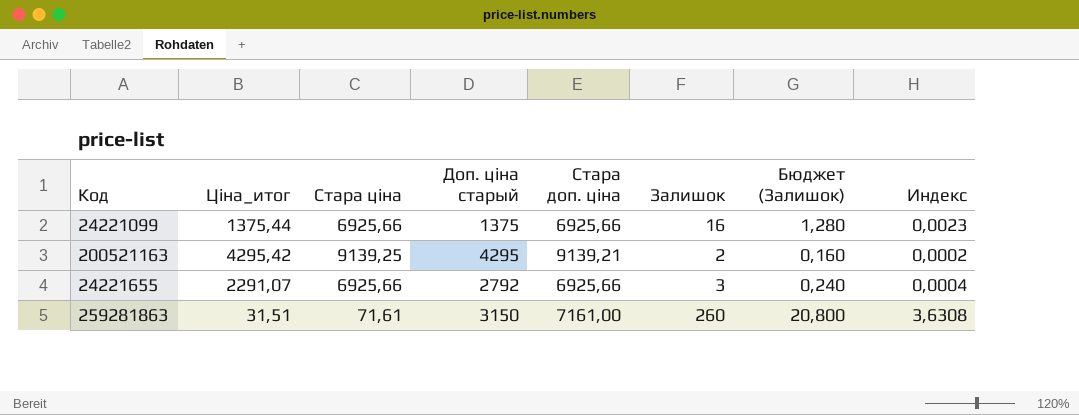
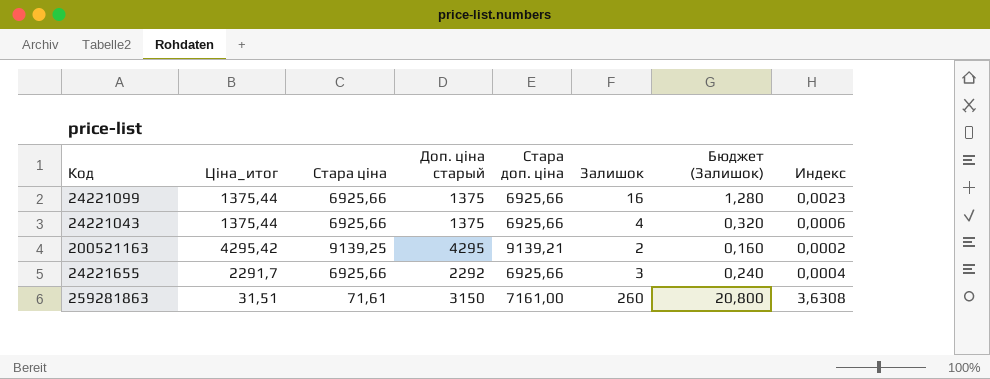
row 24221043: none -> 1375,44 | 6925,66 | 1375 | 6925,66 | 4 | 0,320 | 0,0006
24221655 | Ціна_итог: 2291,07 -> 2291,7
24221655 | Доп. ціна старый: 2792 -> 2292

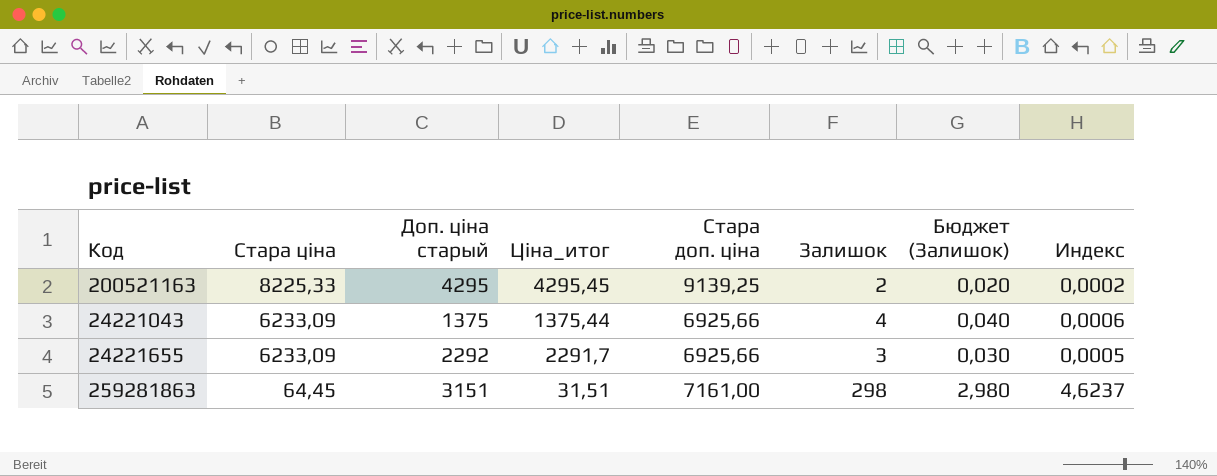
row order: none -> Стара ціна descending
column Ціна_итог | position: 2 -> 4
column Бюджет (Залишок) | formula: [Залишок] * 0,08 -> [Залишок] * 0,01
row 24221099: 1375,44 | 6925,66 | 1375 | 6925,66 | 16 | 1,280 | 0,0023 -> none
200521163 | Стара ціна: 9139,25 -> 8225,33
200521163 | Ціна_итог: 4295,42 -> 4295,45
200521163 | Стара доп. ціна: 9139,21 -> 9139,25
24221043 | Стара ціна: 6925,66 -> 6233,09
24221655 | Стара ціна: 6925,66 -> 6233,09
24221655 | Индекс: 0,0004 -> 0,0005
259281863 | Стара ціна: 71,61 -> 64,45
259281863 | Доп. ціна старый: 3150 -> 3151
259281863 | Залишок: 260 -> 298
259281863 | Индекс: 3,6308 -> 4,6237

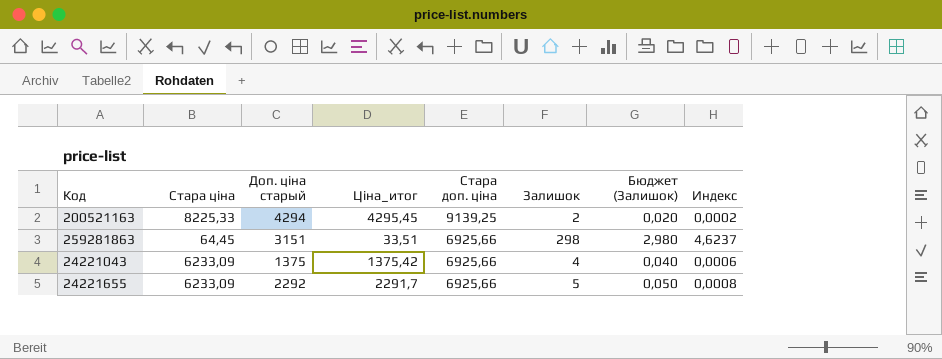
row order: Стара ціна descending -> Стара доп. ціна descending
200521163 | Доп. ціна старый: 4295 -> 4294
259281863 | Ціна_итог: 31,51 -> 33,51
259281863 | Стара доп. ціна: 7161,00 -> 6925,66
24221043 | Ціна_итог: 1375,44 -> 1375,42
24221655 | Залишок: 3 -> 5
24221655 | Бюджет (Залишок): 0,030 -> 0,050
24221655 | Индекс: 0,0005 -> 0,0008

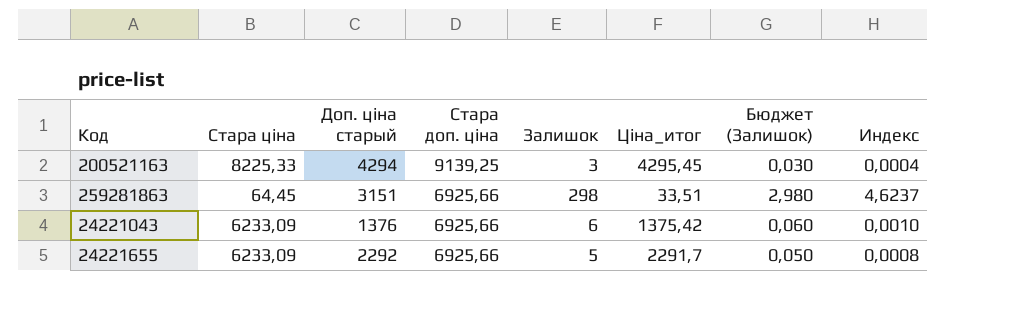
column Ціна_итог | position: 4 -> 6
200521163 | Залишок: 2 -> 3
200521163 | Бюджет (Залишок): 0,020 -> 0,030
200521163 | Индекс: 0,0002 -> 0,0004
24221043 | Доп. ціна старый: 1375 -> 1376
24221043 | Залишок: 4 -> 6
24221043 | Бюджет (Залишок): 0,040 -> 0,060
24221043 | Индекс: 0,0006 -> 0,0010

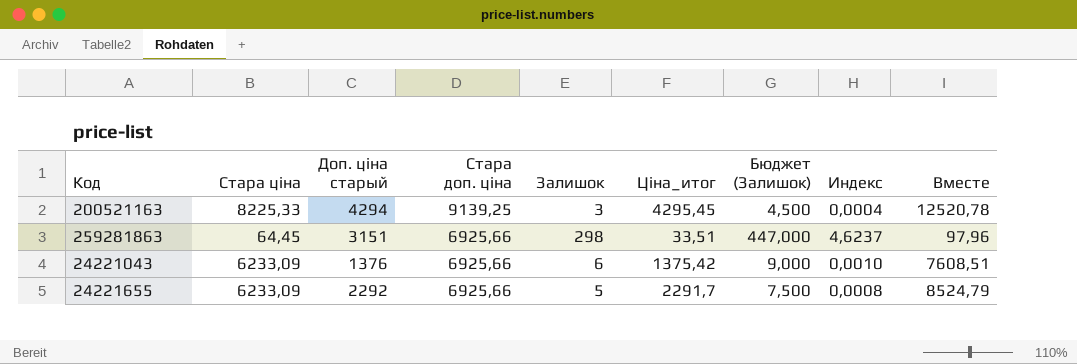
column Бюджет (Залишок) | formula: [Залишок] * 0,01 -> [Залишок] * 1,5
column Вместе | formula: none -> [Стара ціна] + [Ціна_итог]

